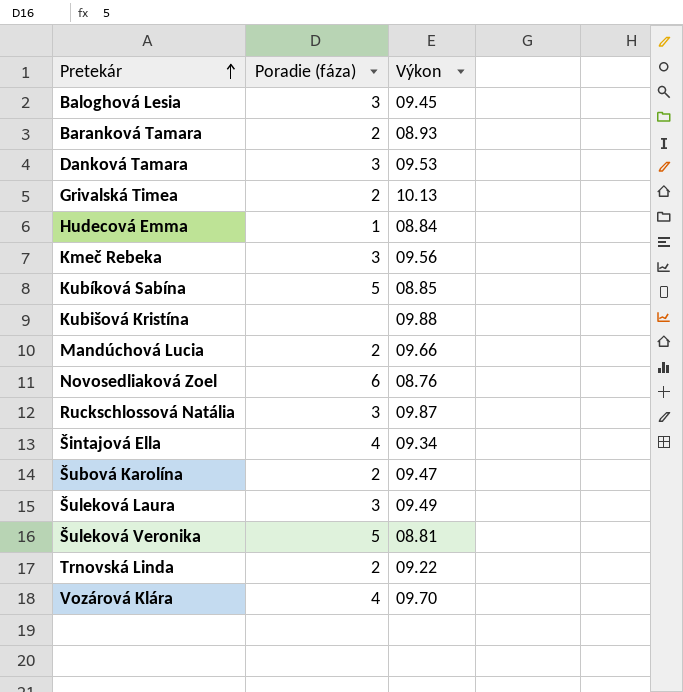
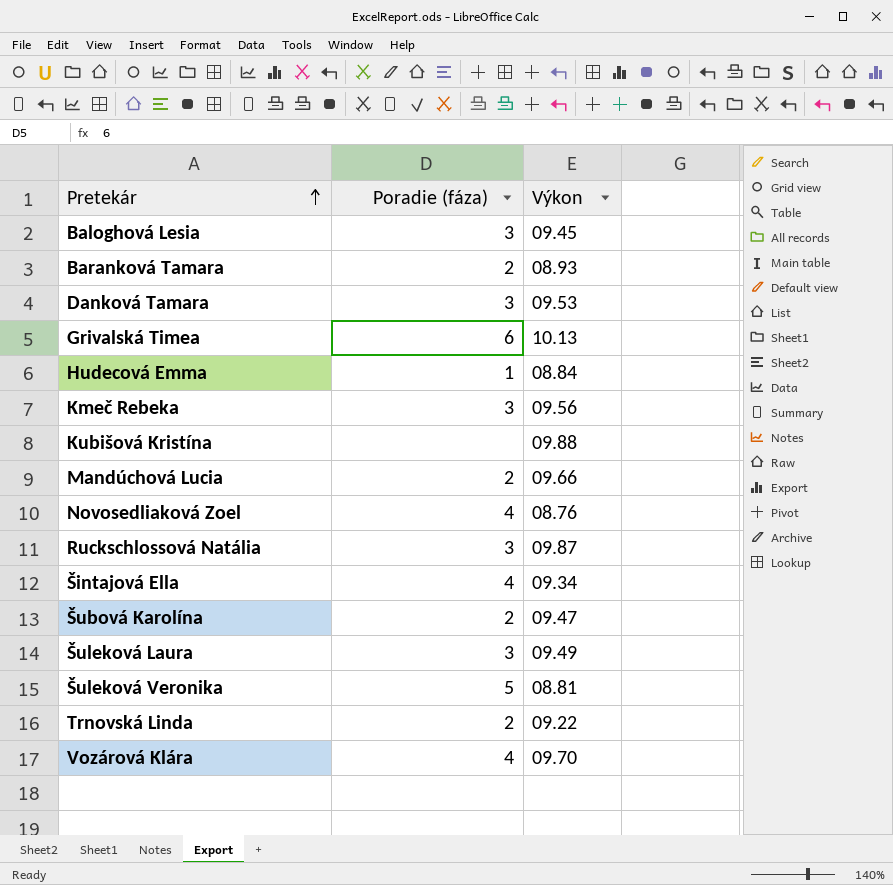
row Kubíková Sabína: 5 | 08.85 -> none
Grivalská Timea | Poradie (fáza): 2 -> 6
Novosedliaková Zoel | Poradie (fáza): 6 -> 4

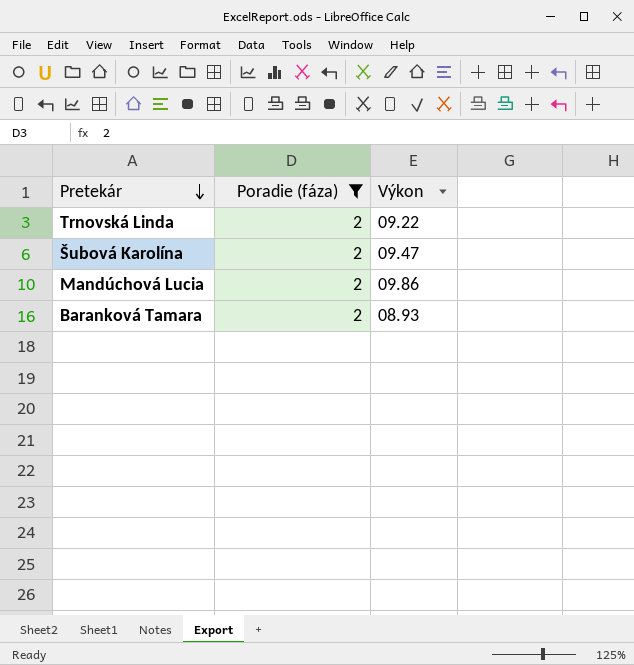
filter: none -> Poradie (fáza) = 2
row order: Pretekár ascending -> Pretekár descending
Mandúchová Lucia | Výkon: 09.66 -> 09.86

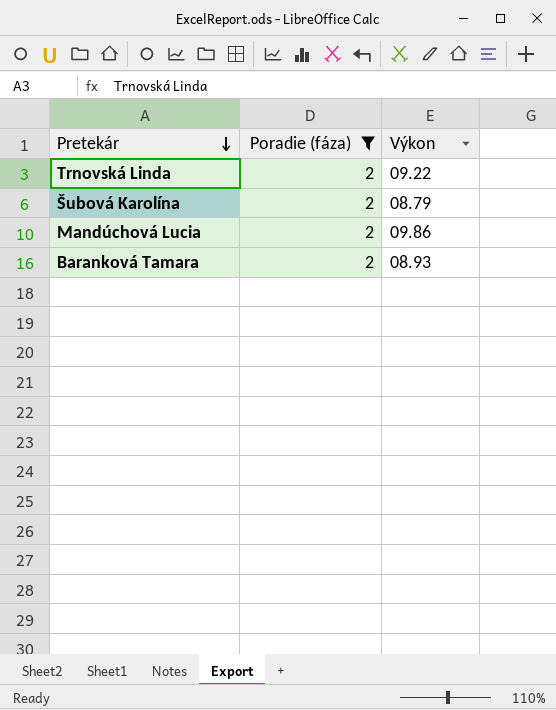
Šubová Karolína | Výkon: 09.47 -> 08.79

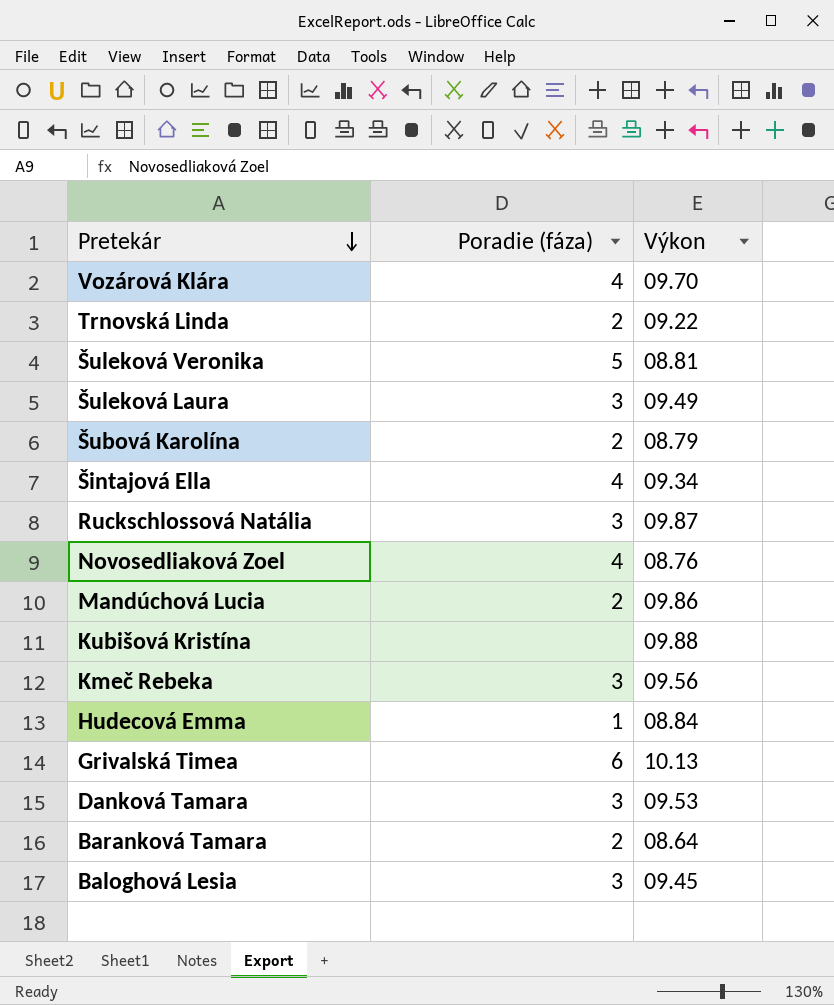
filter: Poradie (fáza) = 2 -> none
Baranková Tamara | Výkon: 08.93 -> 08.64

